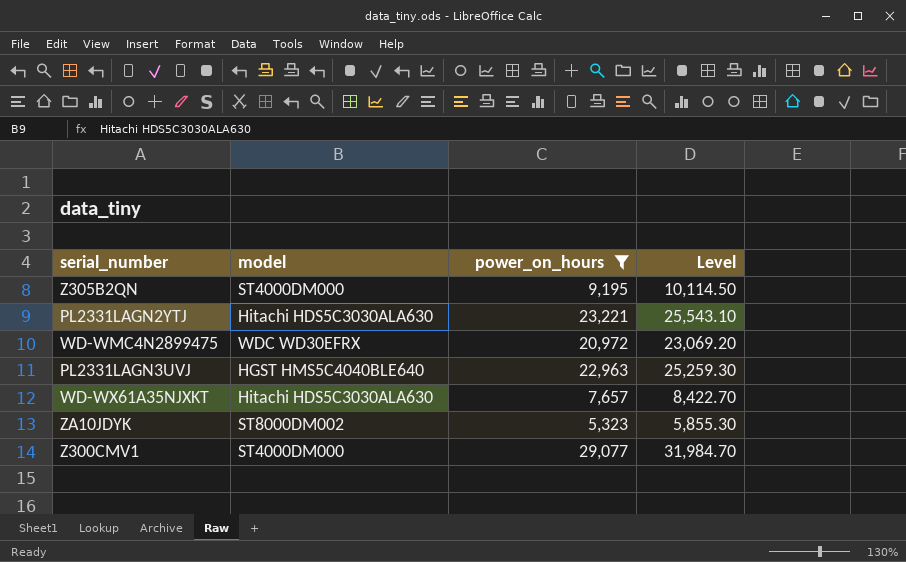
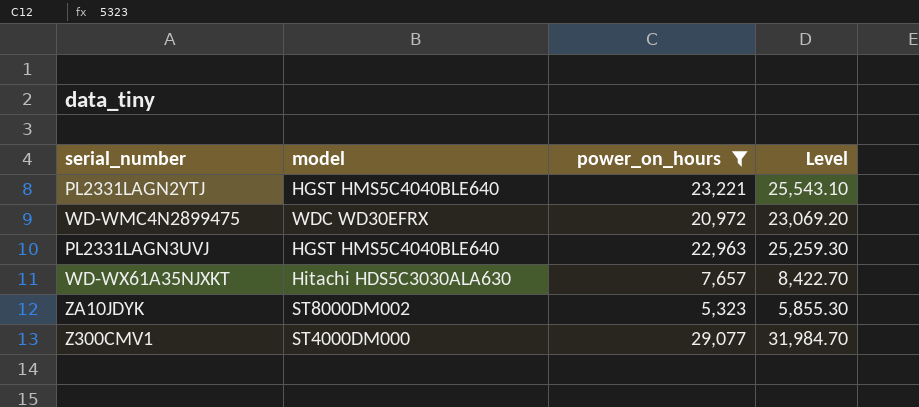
row Z305B2QN: ST4000DM000 | 9,195 | 10,114.50 -> none
PL2331LAGN2YTJ | model: Hitachi HDS5C3030ALA630 -> HGST HMS5C4040BLE640

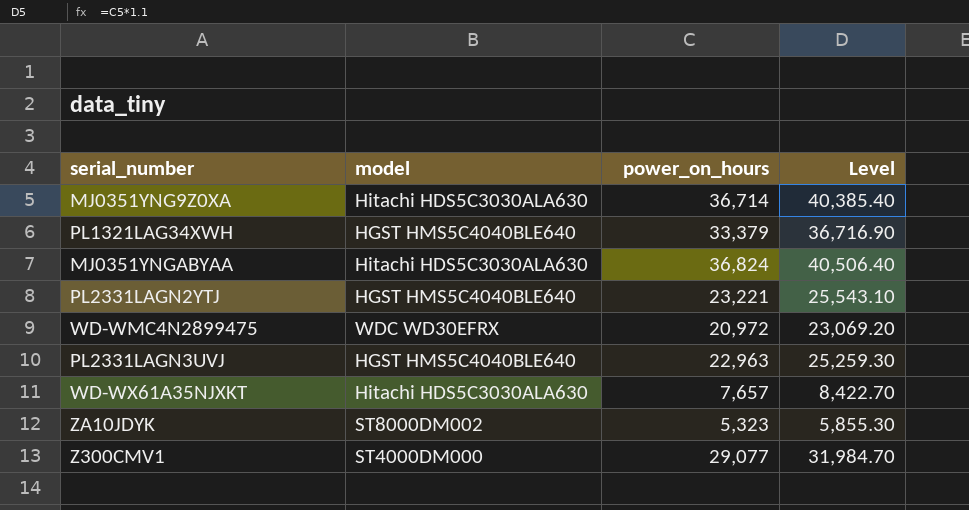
filter: power_on_hours <= 29,077 -> none

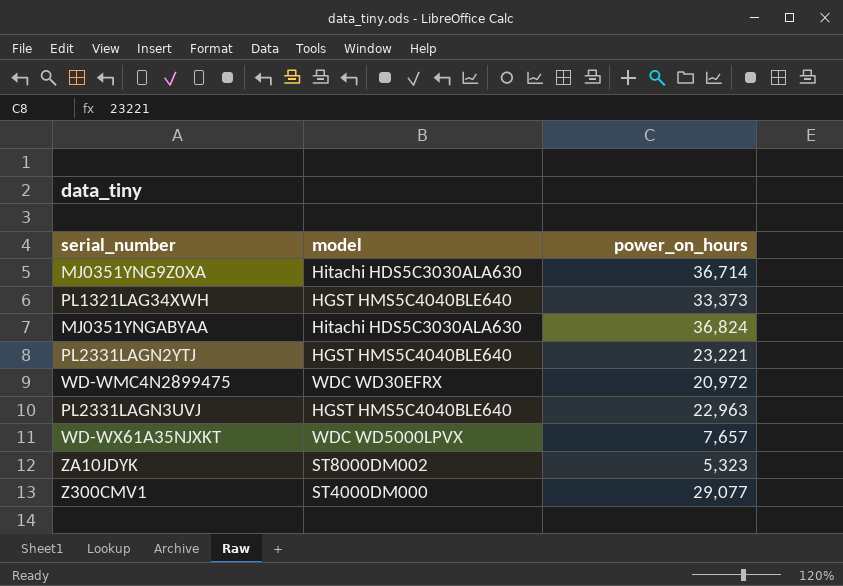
column Level | formula: [power_on_hours] * 1.1 -> none
PL1321LAG34XWH | power_on_hours: 33,379 -> 33,373
WD-WX61A35NJXKT | model: Hitachi HDS5C3030ALA630 -> WDC WD5000LPVX

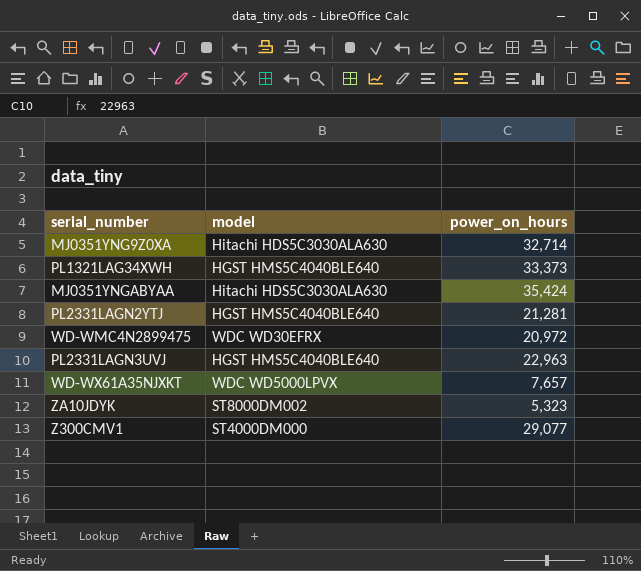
MJ0351YNG9Z0XA | power_on_hours: 36,714 -> 32,714
MJ0351YNGABYAA | power_on_hours: 36,824 -> 35,424
PL2331LAGN2YTJ | power_on_hours: 23,221 -> 21,281

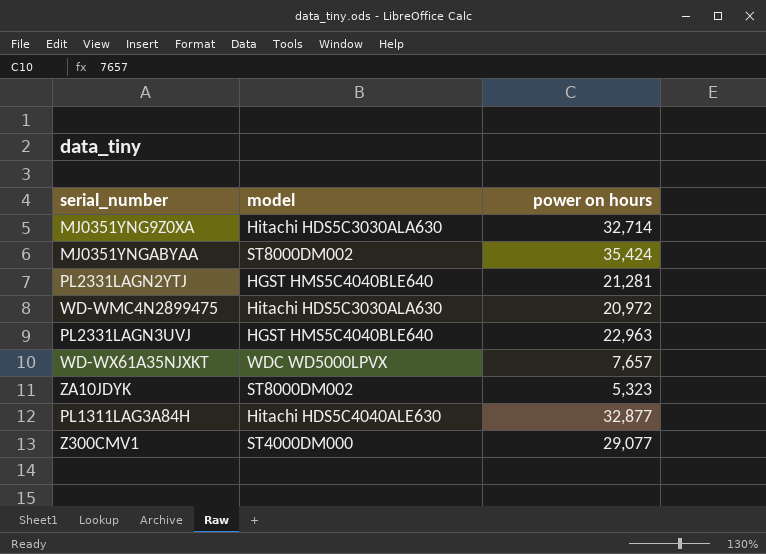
column name: power_on_hours -> power on hours
row PL1321LAG34XWH: HGST HMS5C4040BLE640 | 33,373 -> none
MJ0351YNGABYAA | model: Hitachi HDS5C3030ALA630 -> ST8000DM002
WD-WMC4N2899475 | model: WDC WD30EFRX -> Hitachi HDS5C3030ALA630
row PL1311LAG3A84H: none -> Hitachi HDS5C4040ALE630 | 32,877

